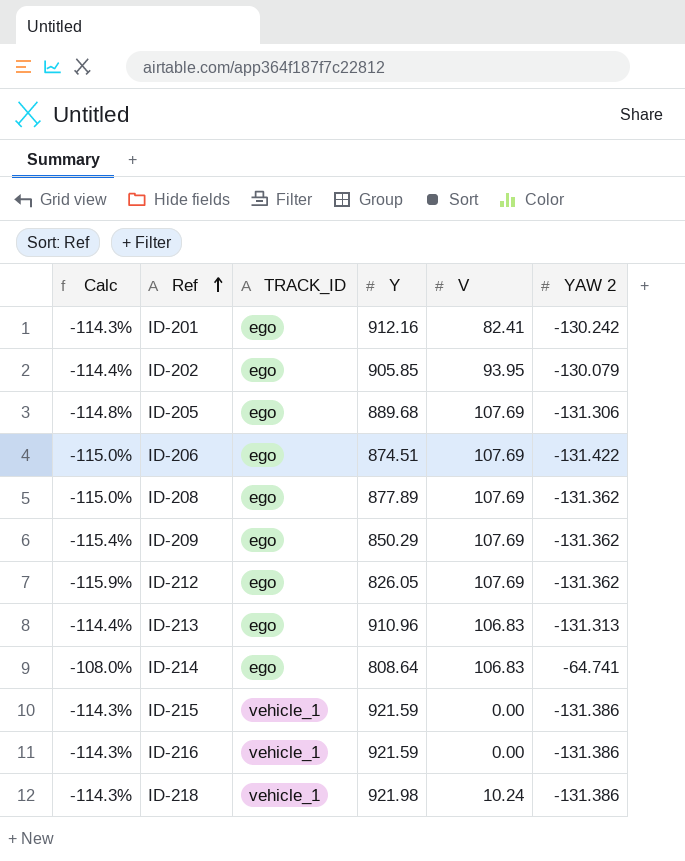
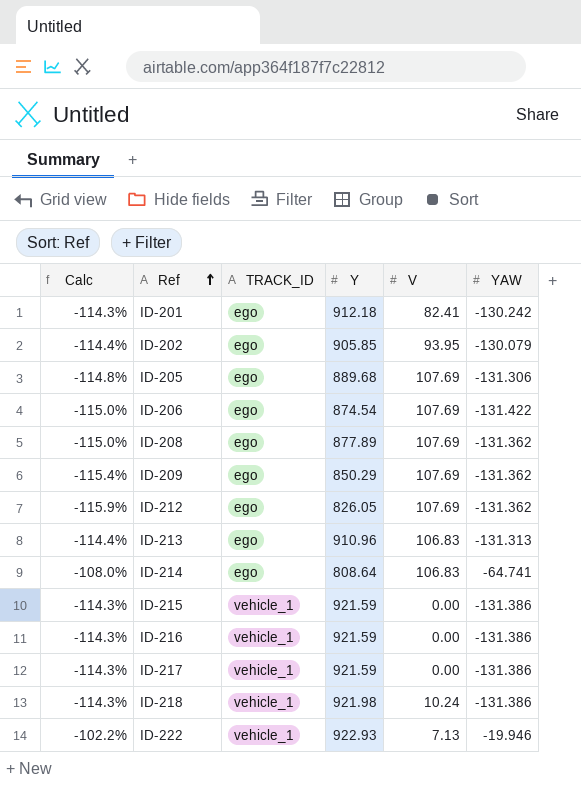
column name: YAW 2 -> YAW
ID-201 | Y: 912.16 -> 912.18
ID-206 | Y: 874.51 -> 874.54
row ID-217: none -> -114.3% | vehicle_1 | 921.59 | 0.00 | -131.386
row ID-222: none -> -102.2% | vehicle_1 | 922.93 | 7.13 | -19.946

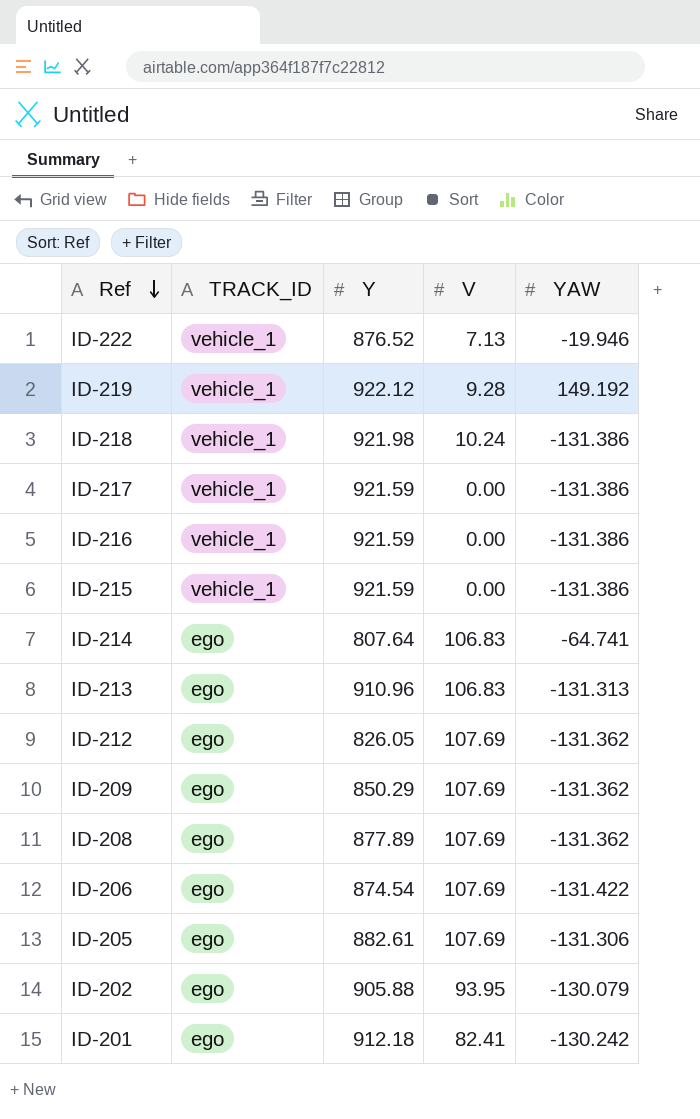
row order: Ref ascending -> Ref descending
column Calc | formula: ([YAW] - [Y]) / [Y] -> none
ID-222 | Y: 922.93 -> 876.52
row ID-219: none -> vehicle_1 | 922.12 | 9.28 | 149.192
ID-214 | Y: 808.64 -> 807.64
ID-205 | Y: 889.68 -> 882.61
ID-202 | Y: 905.85 -> 905.88

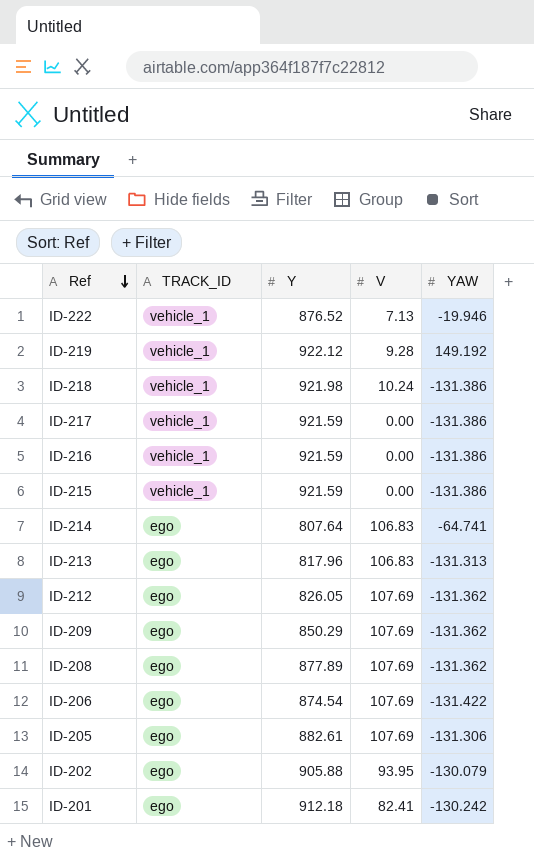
ID-213 | Y: 910.96 -> 817.96

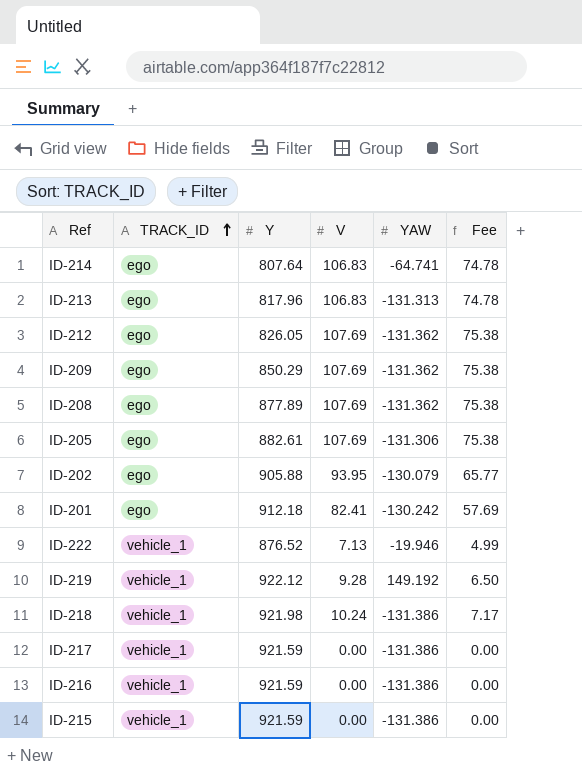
row order: Ref descending -> TRACK_ID ascending
column Fee | formula: none -> [V] * 0.7
row ID-206: ego | 874.54 | 107.69 | -131.422 -> none

